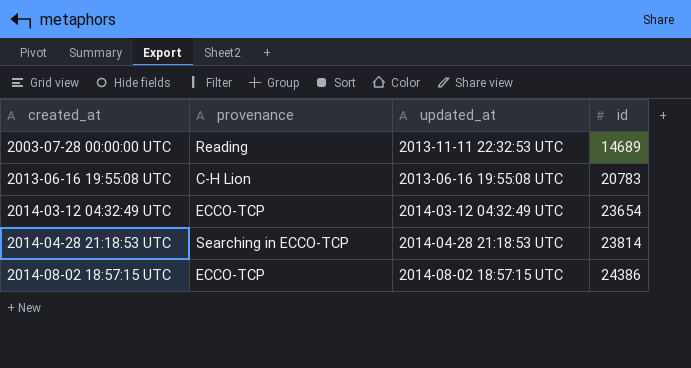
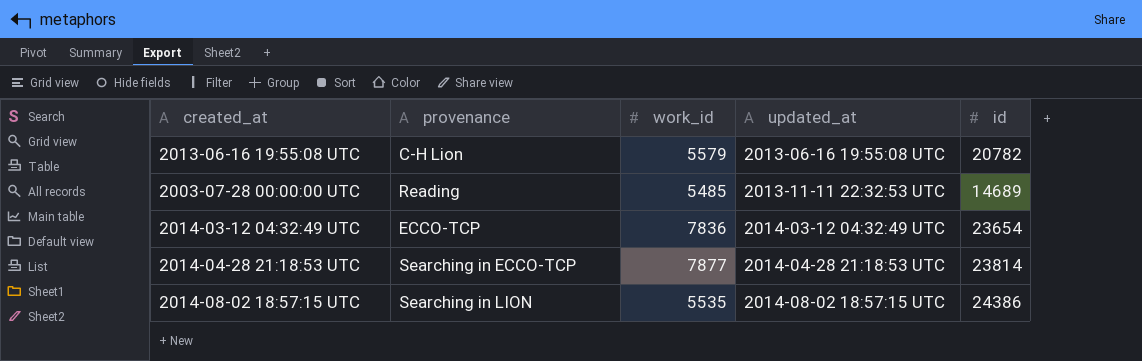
row order: created_at ascending -> updated_at ascending
column work_id | position: none -> 3
2013-06-16 19:55:08 UTC | id: 20783 -> 20782
2014-08-02 18:57:15 UTC | provenance: ECCO-TCP -> Searching in LION

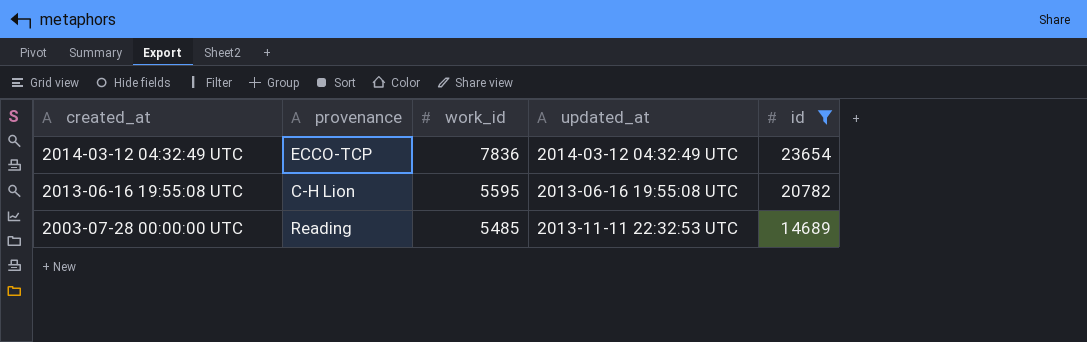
filter: none -> id <= 23654
row order: updated_at ascending -> created_at descending
2013-06-16 19:55:08 UTC | work_id: 5579 -> 5595

